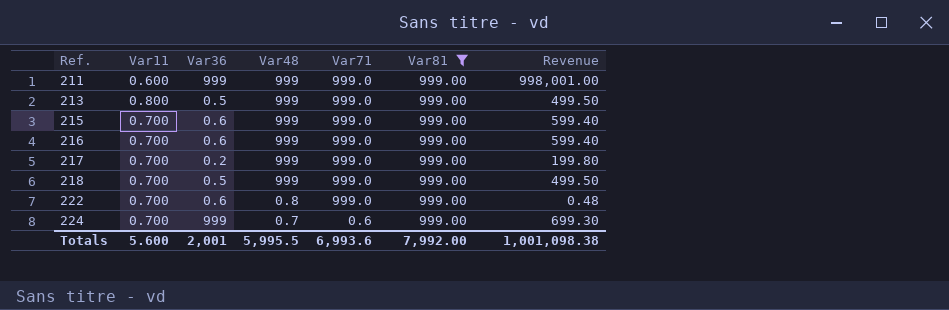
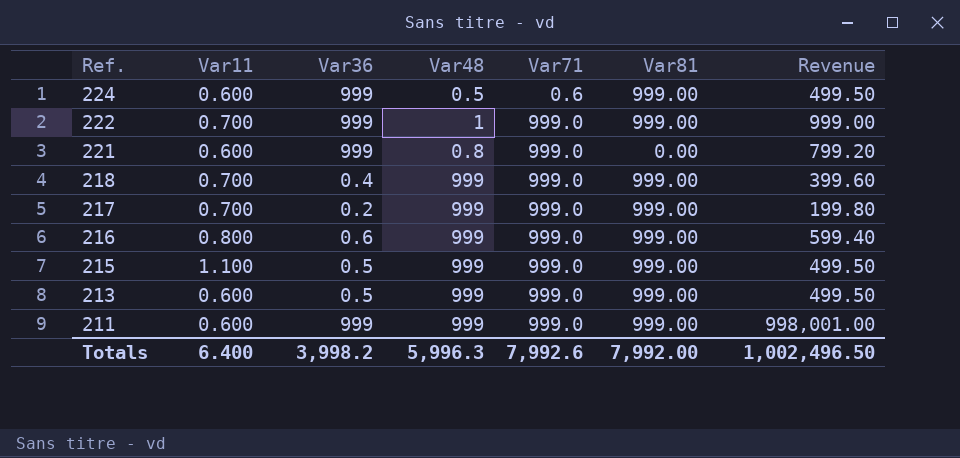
filter: Var81 = 999.00 -> none
row order: Ref. ascending -> Ref. descending
224 | Var11: 0.700 -> 0.600
224 | Var48: 0.7 -> 0.5
224 | Revenue: 699.30 -> 499.50
222 | Var36: 0.6 -> 999
222 | Var48: 0.8 -> 1
222 | Revenue: 0.48 -> 999.00
218 | Var36: 0.5 -> 0.4
218 | Revenue: 499.50 -> 399.60
216 | Var11: 0.700 -> 0.800
215 | Var11: 0.700 -> 1.100
215 | Var36: 0.6 -> 0.5
215 | Revenue: 599.40 -> 499.50
213 | Var11: 0.800 -> 0.600
Totals | Var11: 5.600 -> 6.400
Totals | Var36: 2,001 -> 3,998.2
Totals | Var48: 5,995.5 -> 5,996.3
Totals | Var71: 6,993.6 -> 7,992.6
Totals | Revenue: 1,001,098.38 -> 1,002,496.50

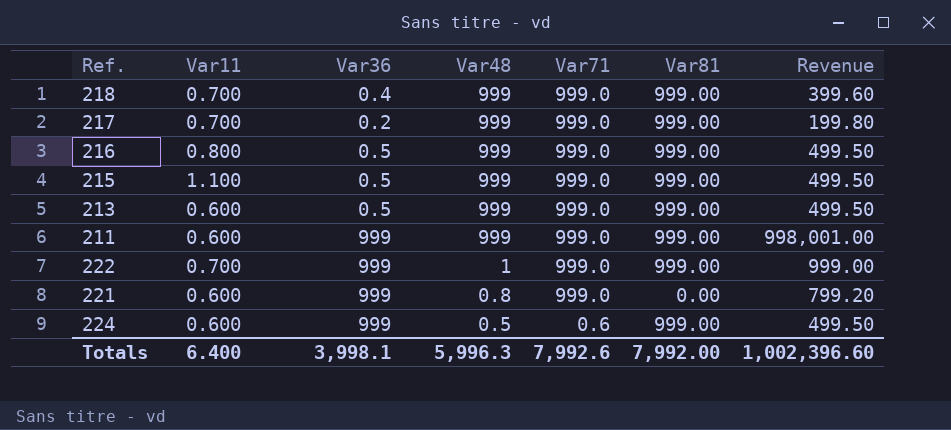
row order: Ref. descending -> Var48 descending
216 | Var36: 0.6 -> 0.5
216 | Revenue: 599.40 -> 499.50
Totals | Var36: 3,998.2 -> 3,998.1
Totals | Revenue: 1,002,496.50 -> 1,002,396.60

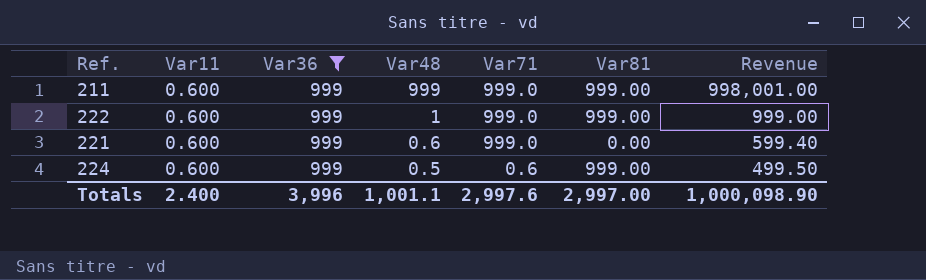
filter: none -> Var36 = 999
222 | Var11: 0.700 -> 0.600
221 | Var48: 0.8 -> 0.6
221 | Revenue: 799.20 -> 599.40
Totals | Var11: 6.400 -> 2.400
Totals | Var36: 3,998.1 -> 3,996
Totals | Var48: 5,996.3 -> 1,001.1
Totals | Var71: 7,992.6 -> 2,997.6
Totals | Var81: 7,992.00 -> 2,997.00
Totals | Revenue: 1,002,396.60 -> 1,000,098.90

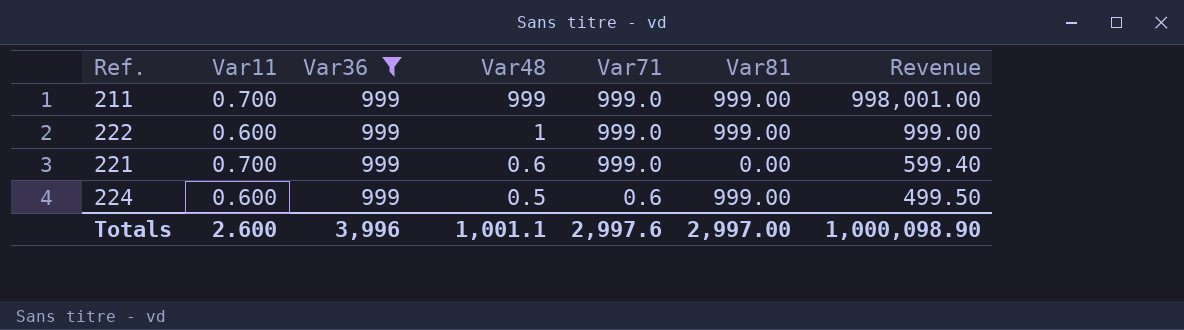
211 | Var11: 0.600 -> 0.700
221 | Var11: 0.600 -> 0.700
Totals | Var11: 2.400 -> 2.600

